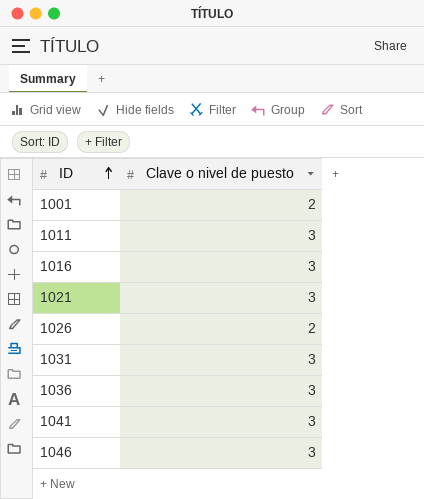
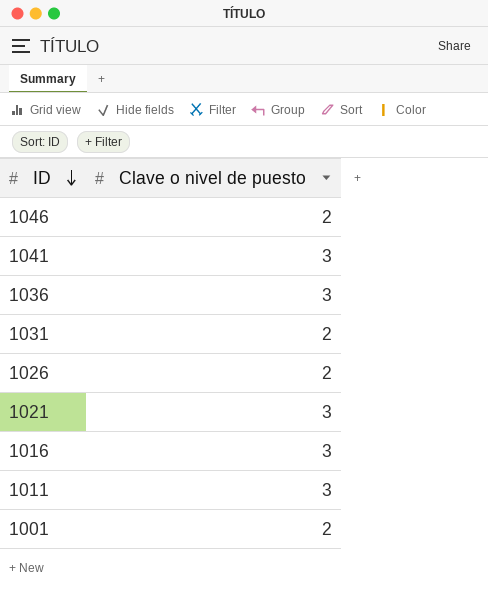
row order: ID ascending -> ID descending
1046 | Clave o nivel de puesto: 3 -> 2
1031 | Clave o nivel de puesto: 3 -> 2

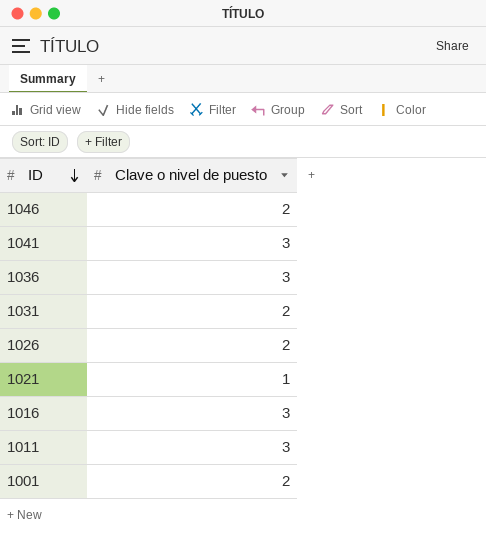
1021 | Clave o nivel de puesto: 3 -> 1

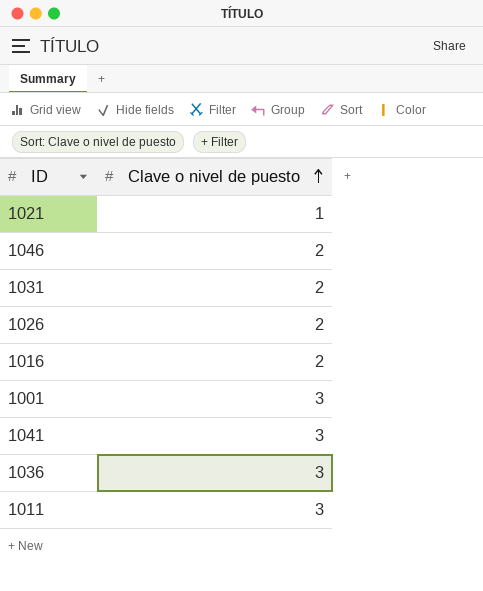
row order: ID descending -> Clave o nivel de puesto ascending
1016 | Clave o nivel de puesto: 3 -> 2
1001 | Clave o nivel de puesto: 2 -> 3

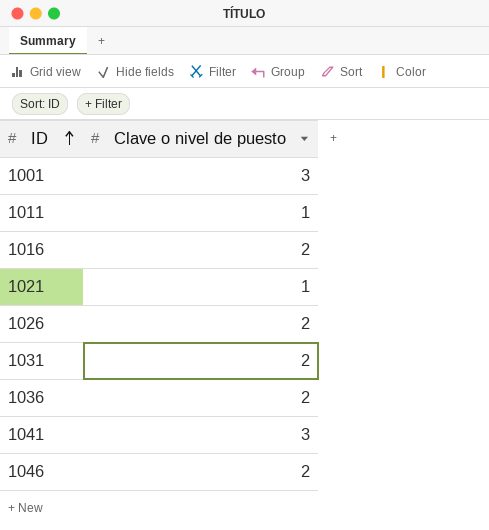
row order: Clave o nivel de puesto ascending -> ID ascending
1011 | Clave o nivel de puesto: 3 -> 1
1036 | Clave o nivel de puesto: 3 -> 2

